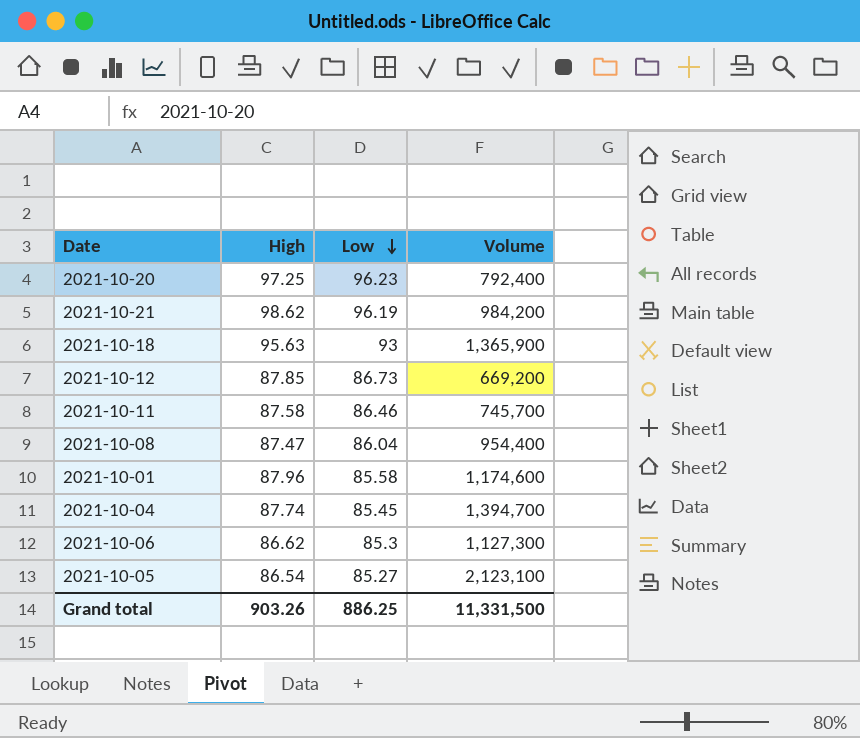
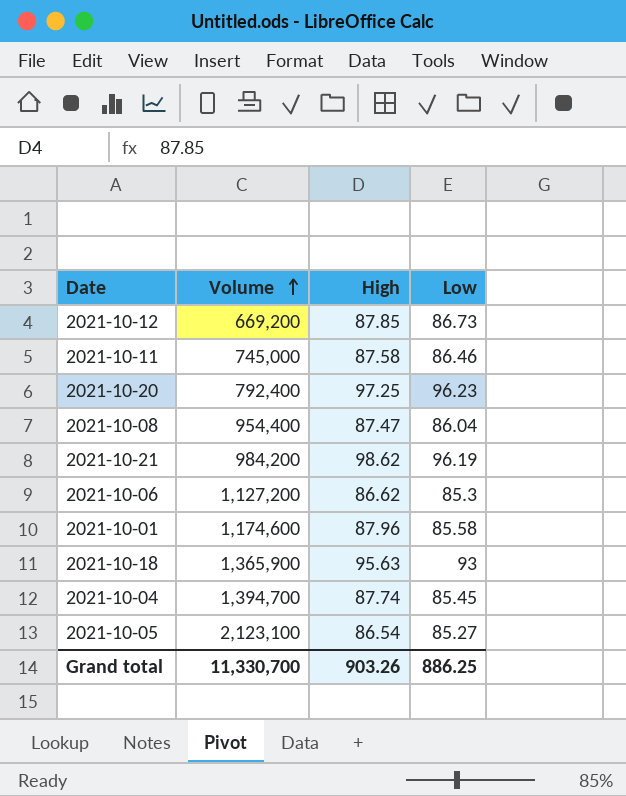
row order: Low descending -> Volume ascending
column Volume | position: 4 -> 2
2021-10-11 | Volume: 745,700 -> 745,000
2021-10-06 | Volume: 1,127,300 -> 1,127,200
Grand total | Volume: 11,331,500 -> 11,330,700

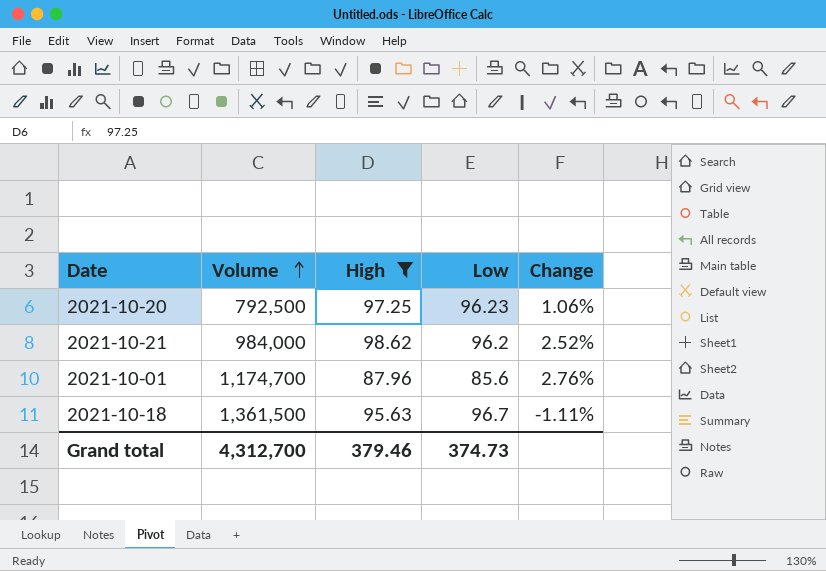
filter: none -> High >= 87.96
column Change | formula: none -> ([High] - [Low]) / [Low]
2021-10-20 | Volume: 792,400 -> 792,500
2021-10-21 | Volume: 984,200 -> 984,000
2021-10-21 | Low: 96.19 -> 96.2
2021-10-01 | Volume: 1,174,600 -> 1,174,700
2021-10-01 | Low: 85.58 -> 85.6
2021-10-18 | Volume: 1,365,900 -> 1,361,500
2021-10-18 | Low: 93 -> 96.7
Grand total | Volume: 11,330,700 -> 4,312,700
Grand total | High: 903.26 -> 379.46
Grand total | Low: 886.25 -> 374.73

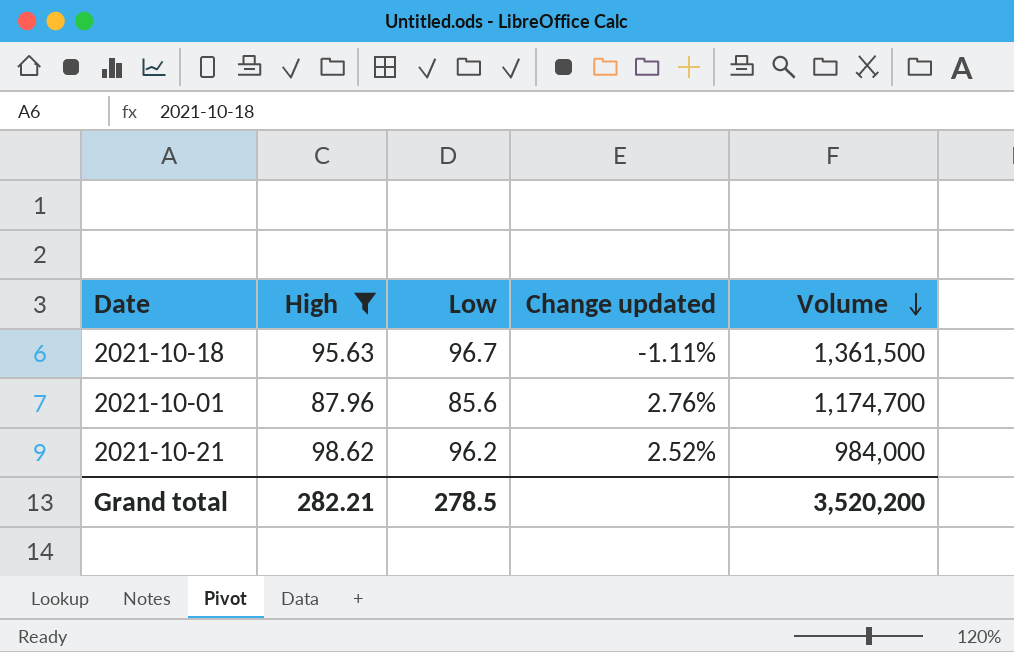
row order: Volume ascending -> Volume descending
column name: Change -> Change updated
column Volume | position: 2 -> 5
row 2021-10-20: 792,500 | 97.25 | 96.23 | 1.06% -> none
Grand total | High: 379.46 -> 282.21
Grand total | Low: 374.73 -> 278.5
Grand total | Volume: 4,312,700 -> 3,520,200

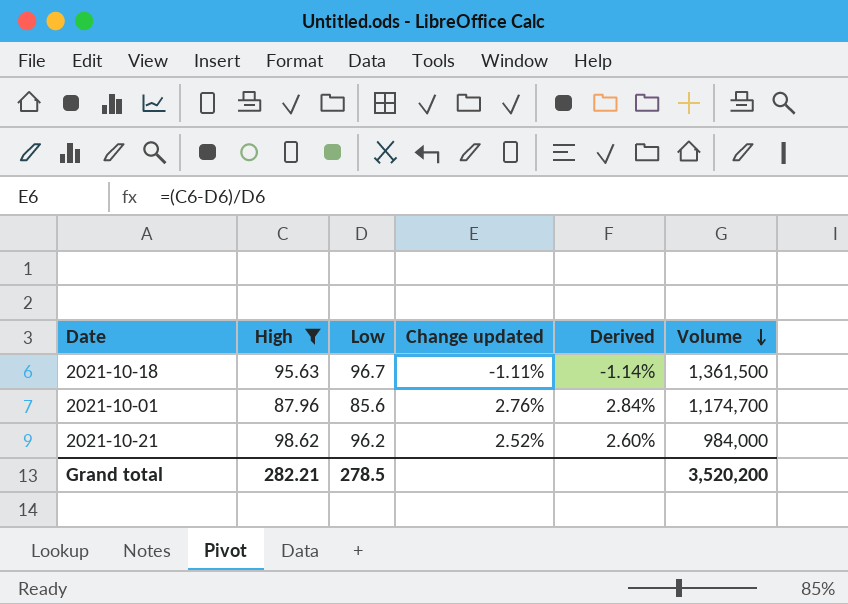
column Derived | formula: none -> [Change updated] * 1.03

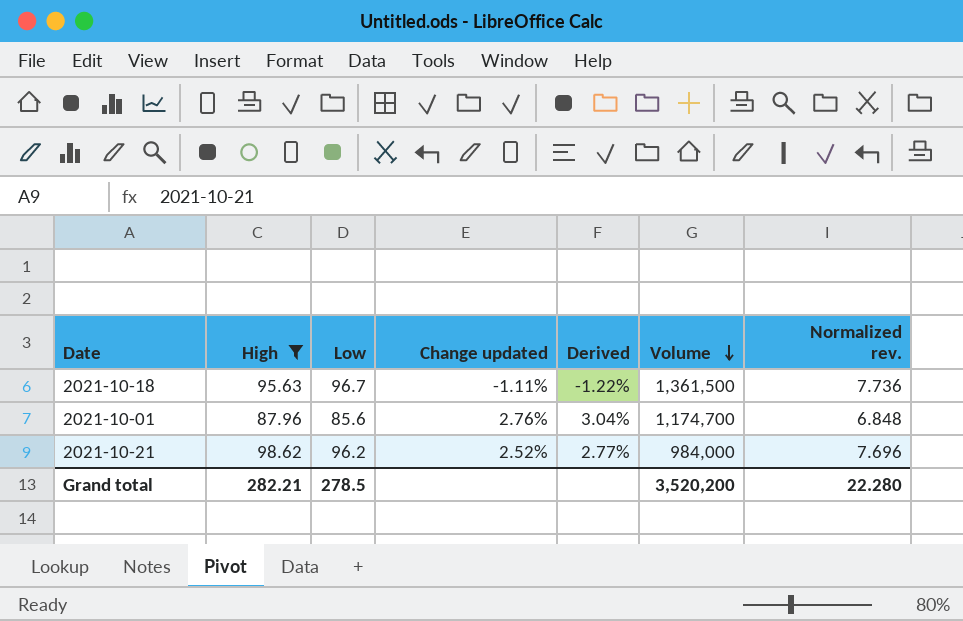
column Derived | formula: [Change updated] * 1.03 -> [Change updated] * 1.1
column Normalized rev. | formula: none -> [Low] * 0.08

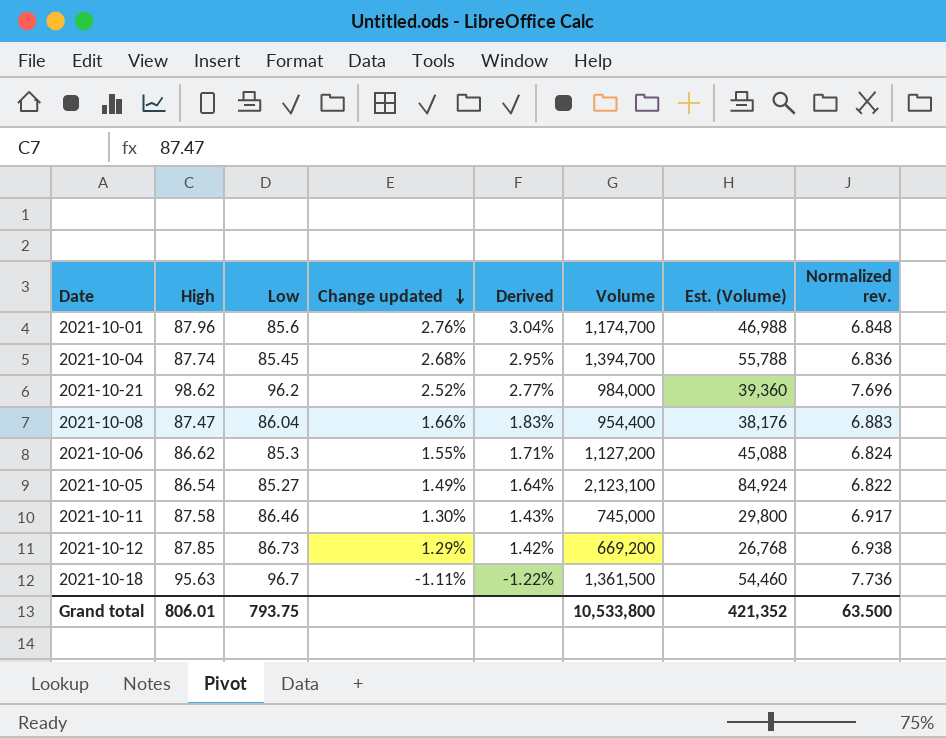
filter: High >= 87.96 -> none
row order: Volume descending -> Change updated descending
column Est. (Volume) | formula: none -> [Volume] * 0.04
Grand total | High: 282.21 -> 806.01
Grand total | Low: 278.5 -> 793.75
Grand total | Volume: 3,520,200 -> 10,533,800
Grand total | Normalized rev.: 22.280 -> 63.500

